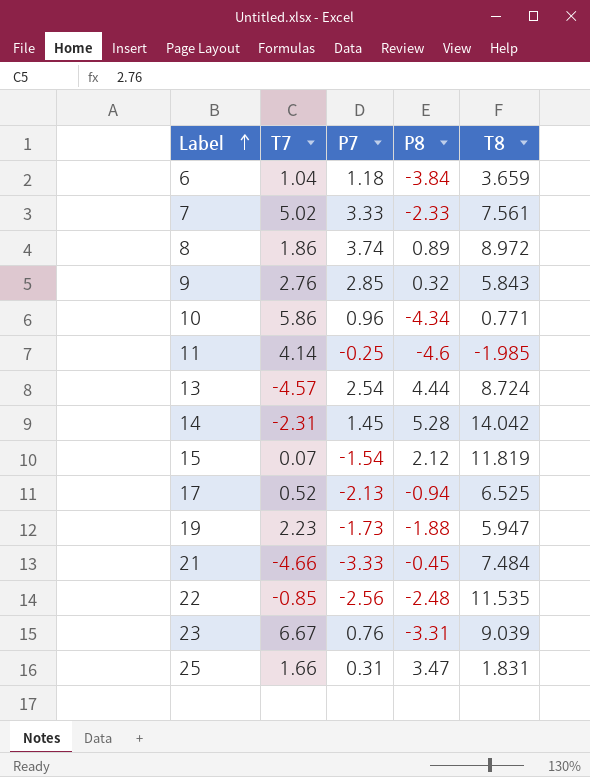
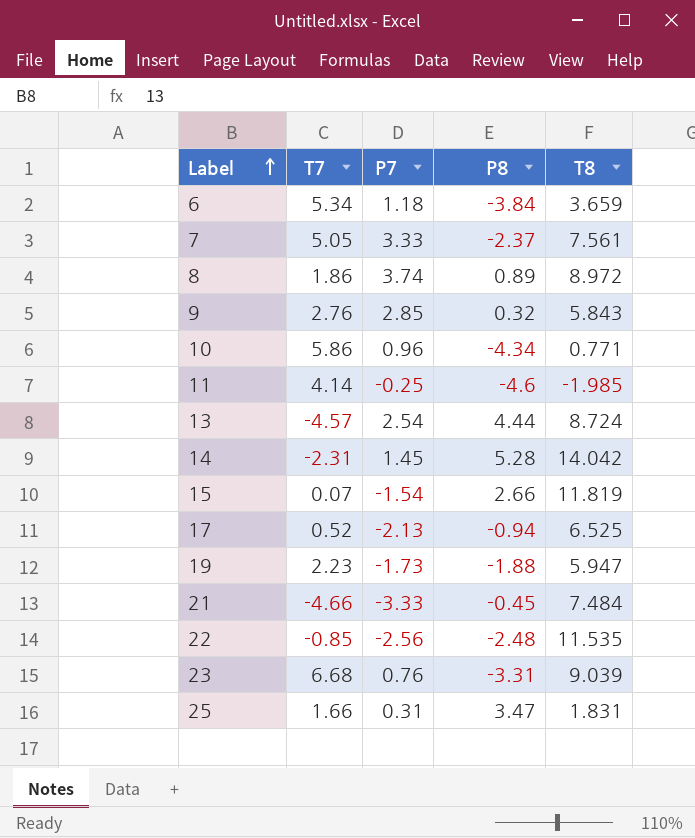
6 | T7: 1.04 -> 5.34
7 | T7: 5.02 -> 5.05
7 | P8: -2.33 -> -2.37
15 | P8: 2.12 -> 2.66
23 | T7: 6.67 -> 6.68

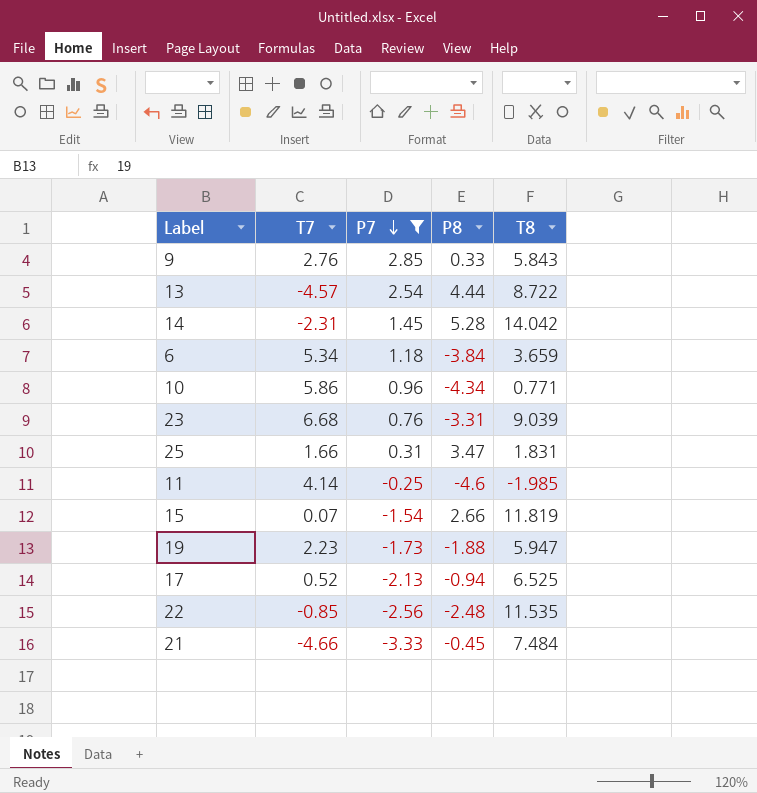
filter: none -> P7 <= 2.85
row order: Label ascending -> P7 descending
9 | P8: 0.32 -> 0.33
13 | T8: 8.724 -> 8.722

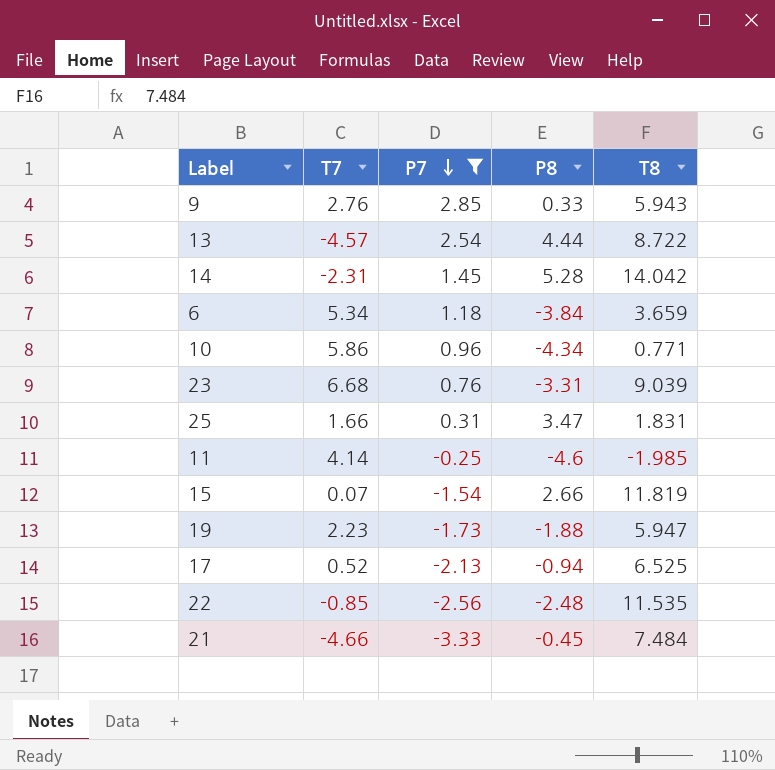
9 | T8: 5.843 -> 5.943

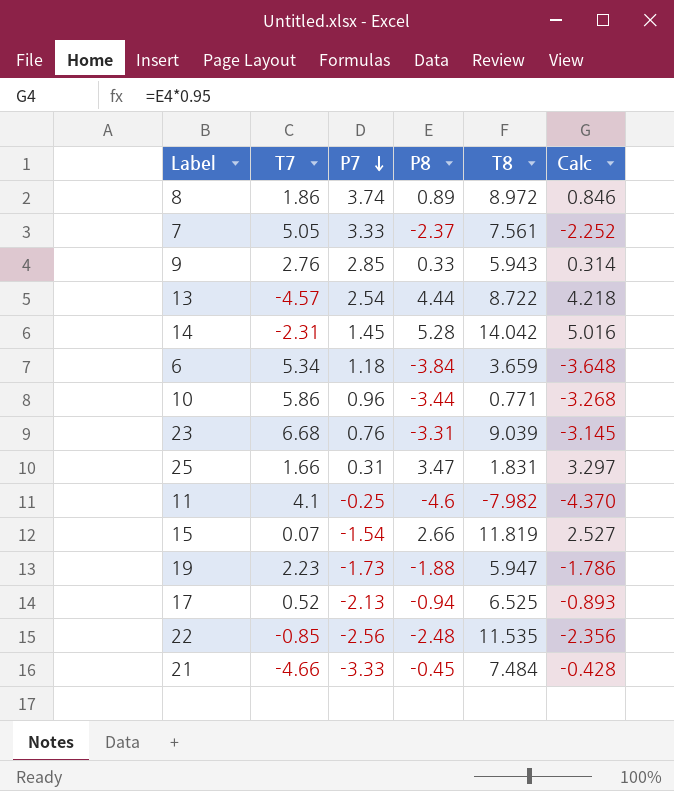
filter: P7 <= 2.85 -> none
column Calc | formula: none -> [P8] * 0.95
10 | P8: -4.34 -> -3.44
11 | T7: 4.14 -> 4.1
11 | T8: -1.985 -> -7.982

